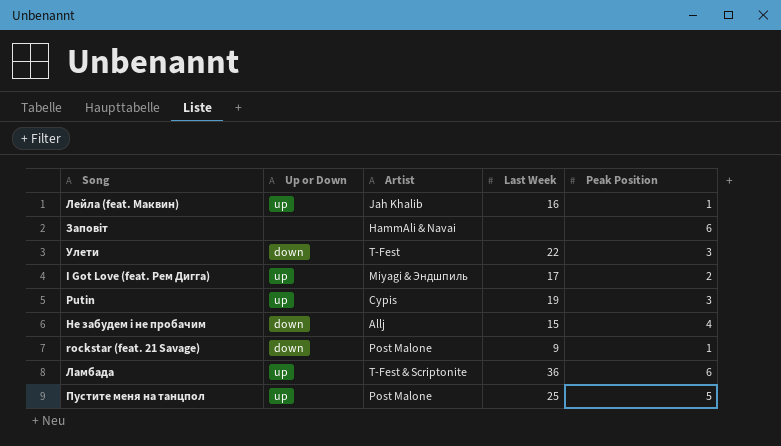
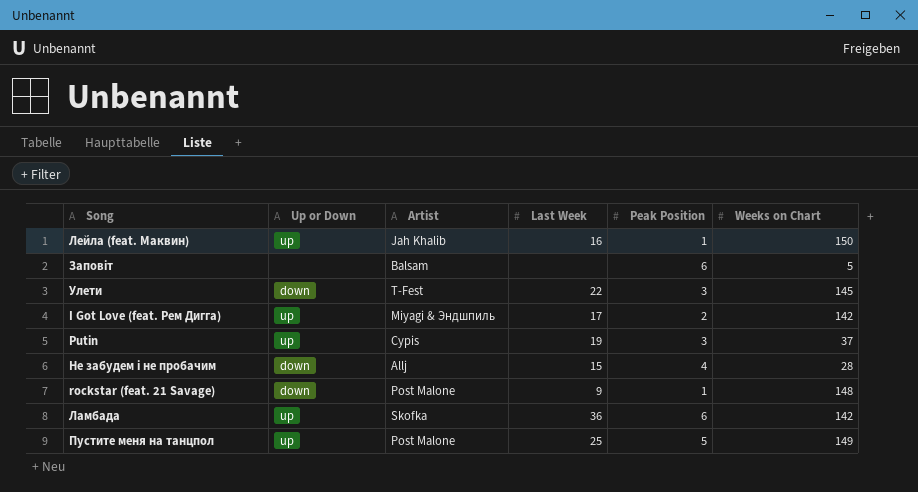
column Weeks on Chart | position: none -> 6
Заповіт | Artist: HammAli & Navai -> Balsam
Ламбада | Artist: T-Fest & Scriptonite -> Skofka

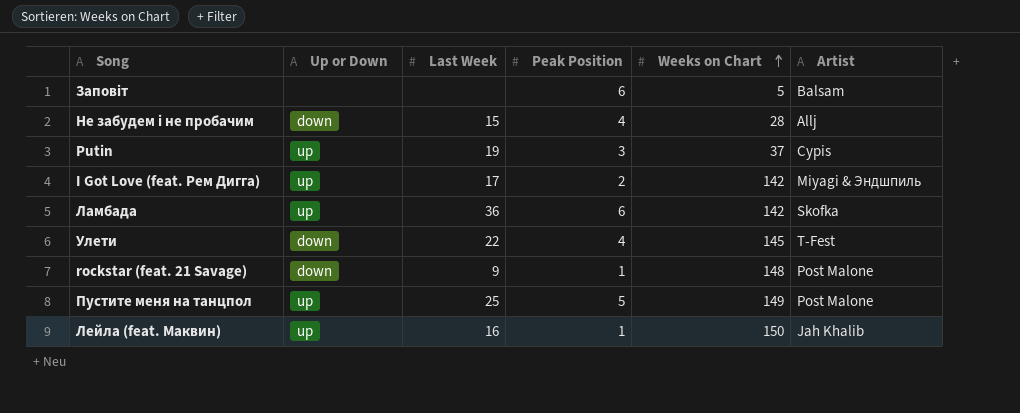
row order: none -> Weeks on Chart ascending
column Artist | position: 3 -> 6
Улети | Peak Position: 3 -> 4

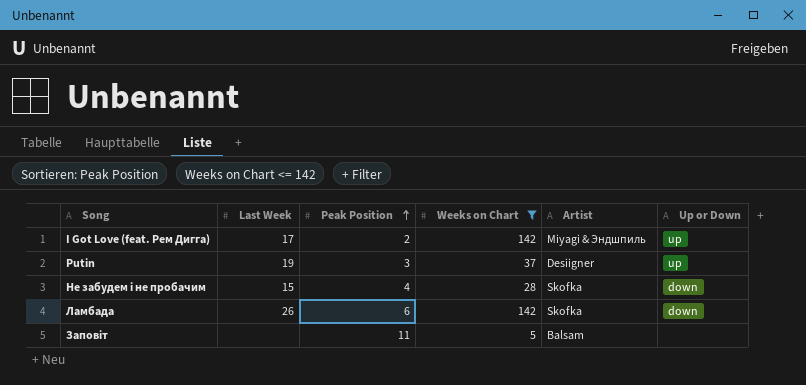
filter: none -> Weeks on Chart <= 142
row order: Weeks on Chart ascending -> Peak Position ascending
column Up or Down | position: 2 -> 6
Putin | Artist: Cypis -> Desiigner
Не забудем і не пробачим | Artist: Allj -> Skofka
Ламбада | Last Week: 36 -> 26
Ламбада | Up or Down: up -> down
Заповіт | Peak Position: 6 -> 11

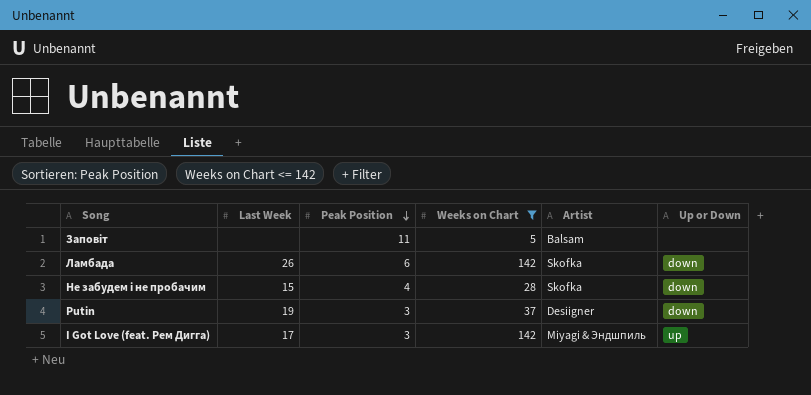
row order: Peak Position ascending -> Peak Position descending
Putin | Up or Down: up -> down
I Got Love (feat. Рем Дигга) | Peak Position: 2 -> 3

